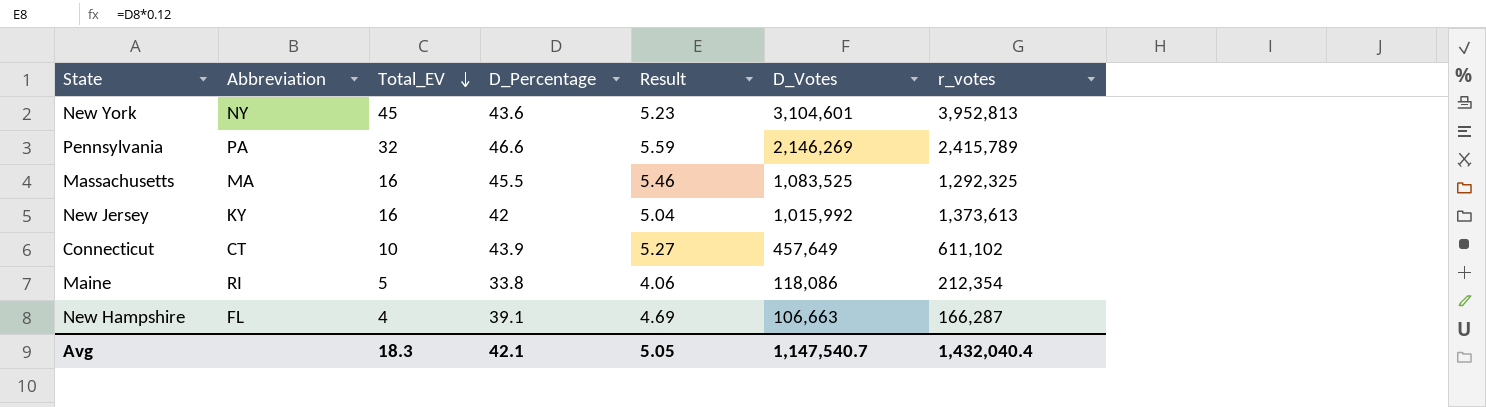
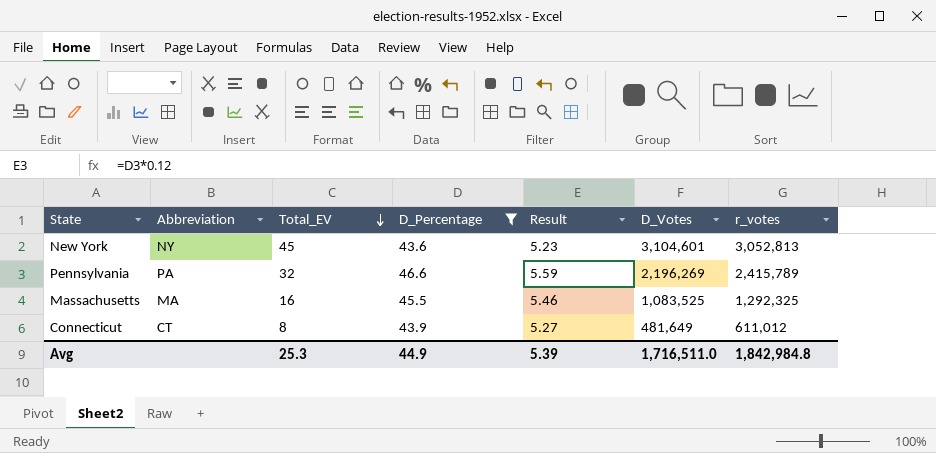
filter: none -> D_Percentage >= 43.6
New York | r_votes: 3,952,813 -> 3,052,813
Pennsylvania | D_Votes: 2,146,269 -> 2,196,269
Connecticut | Total_EV: 10 -> 8
Connecticut | D_Votes: 457,649 -> 481,649
Connecticut | r_votes: 611,102 -> 611,012
Avg | Total_EV: 18.3 -> 25.3
Avg | D_Percentage: 42.1 -> 44.9
Avg | Result: 5.05 -> 5.39
Avg | D_Votes: 1,147,540.7 -> 1,716,511.0
Avg | r_votes: 1,432,040.4 -> 1,842,984.8

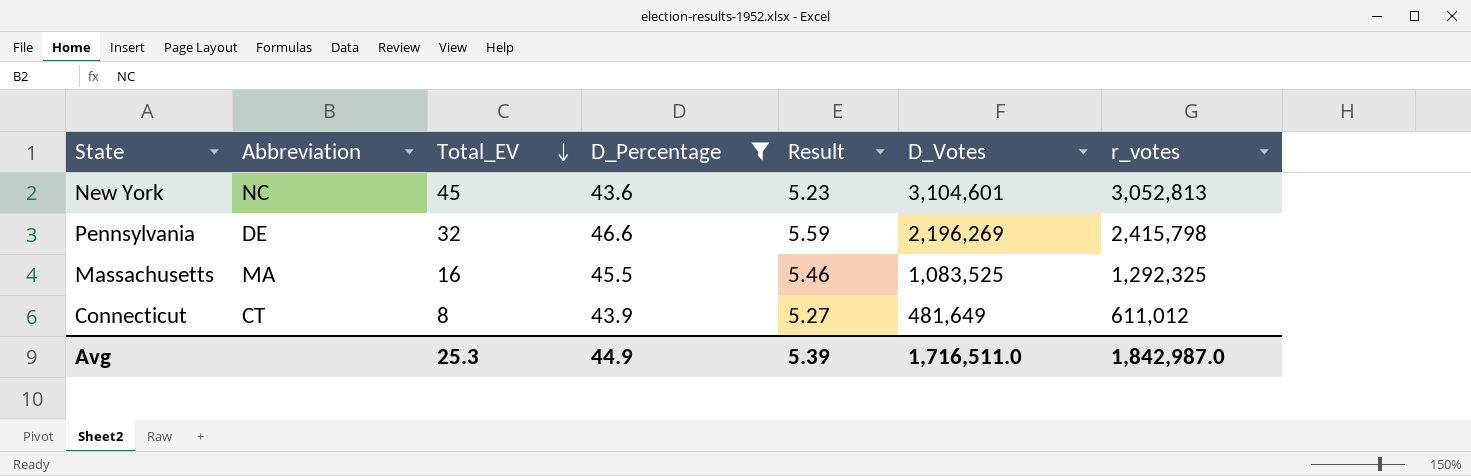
New York | Abbreviation: NY -> NC
Pennsylvania | Abbreviation: PA -> DE
Pennsylvania | r_votes: 2,415,789 -> 2,415,798
Avg | r_votes: 1,842,984.8 -> 1,842,987.0

